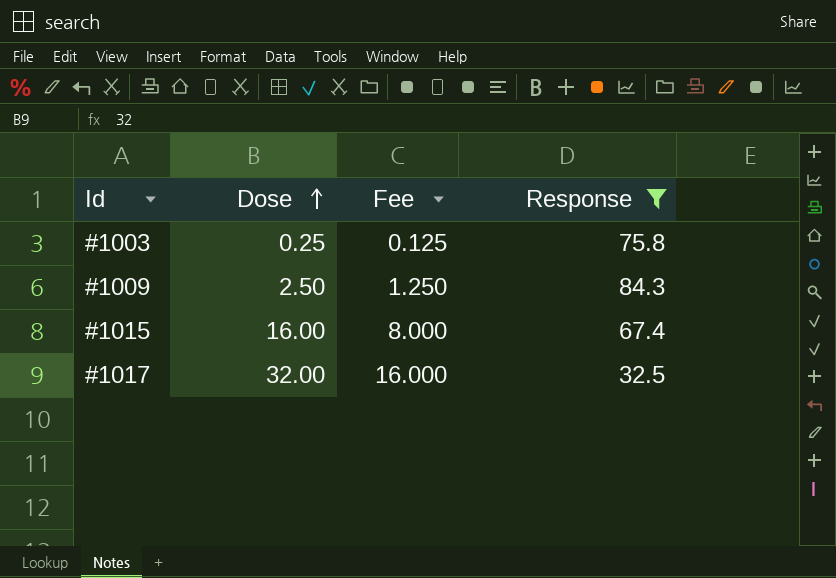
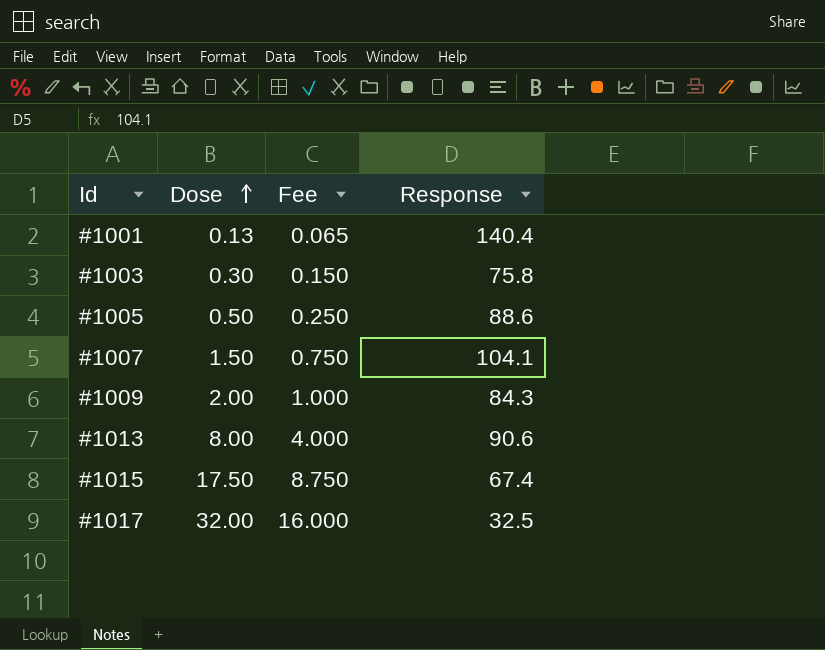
filter: Response <= 84.3 -> none
#1003 | Dose: 0.25 -> 0.30
#1003 | Fee: 0.125 -> 0.150
#1009 | Dose: 2.50 -> 2.00
#1009 | Fee: 1.250 -> 1.000
#1015 | Dose: 16.00 -> 17.50
#1015 | Fee: 8.000 -> 8.750

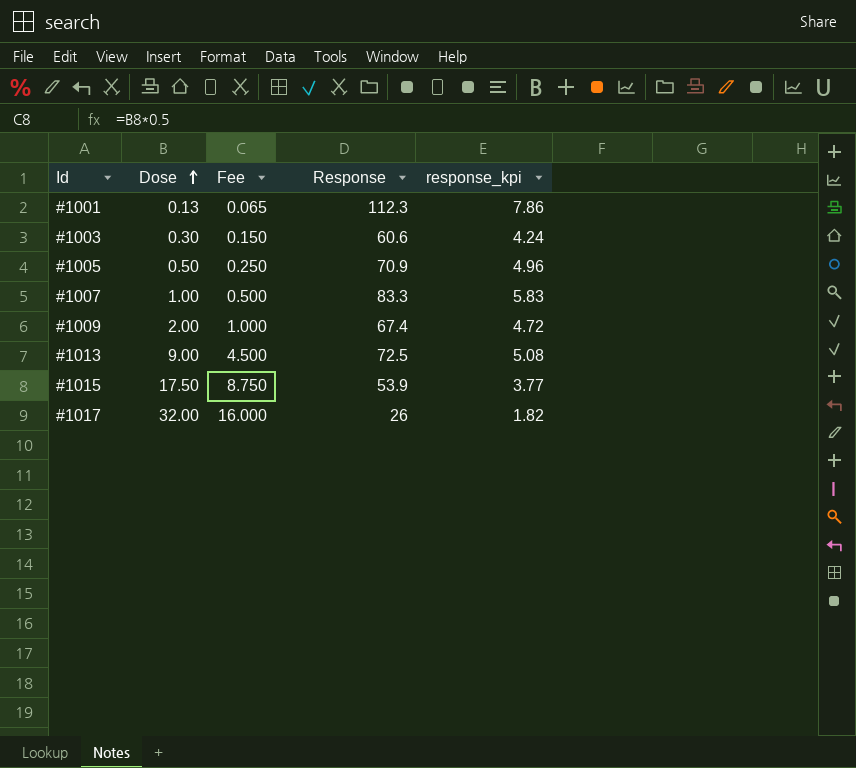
column response_kpi | formula: none -> [Response] * 0.07
#1001 | Response: 140.4 -> 112.3
#1003 | Response: 75.8 -> 60.6
#1005 | Response: 88.6 -> 70.9
#1007 | Dose: 1.50 -> 1.00
#1007 | Fee: 0.750 -> 0.500
#1007 | Response: 104.1 -> 83.3
#1009 | Response: 84.3 -> 67.4
#1013 | Dose: 8.00 -> 9.00
#1013 | Fee: 4.000 -> 4.500
#1013 | Response: 90.6 -> 72.5
#1015 | Response: 67.4 -> 53.9
#1017 | Response: 32.5 -> 26

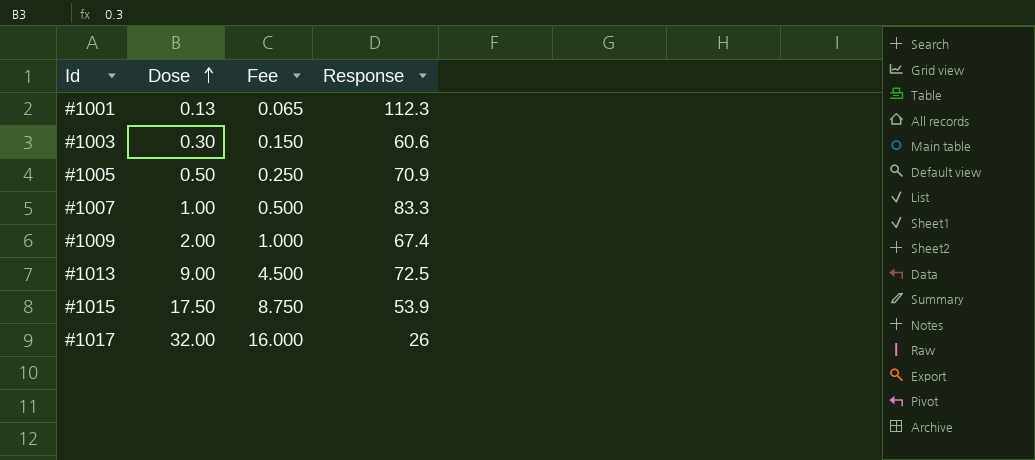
column response_kpi | formula: [Response] * 0.07 -> none

